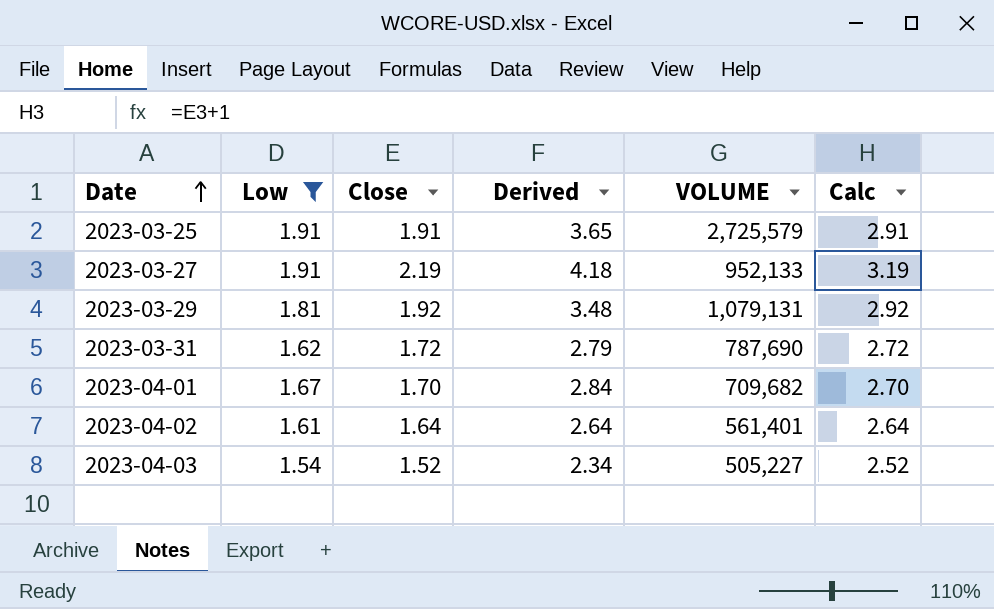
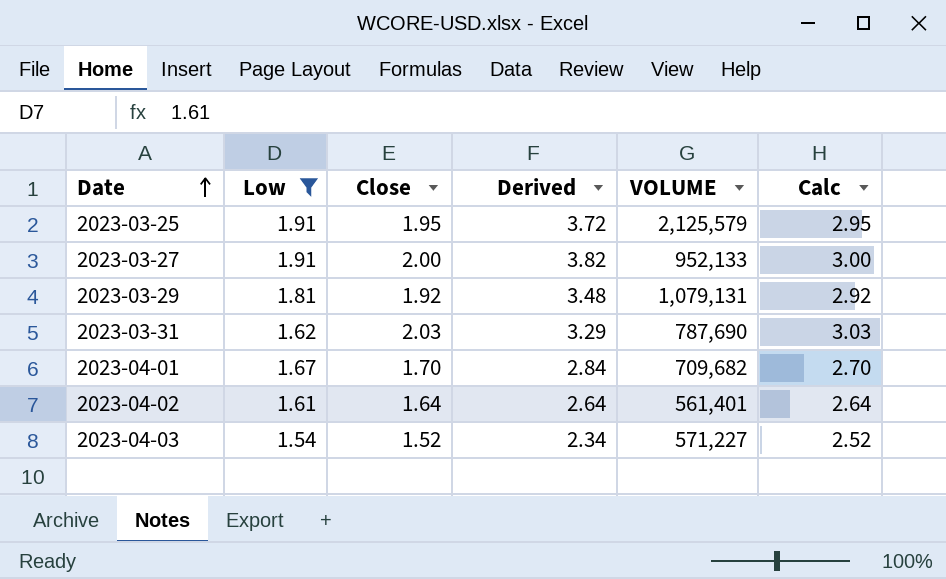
2023-03-25 | Close: 1.91 -> 1.95
2023-03-25 | Derived: 3.65 -> 3.72
2023-03-25 | VOLUME: 2,725,579 -> 2,125,579
2023-03-25 | Calc: 2.91 -> 2.95
2023-03-27 | Close: 2.19 -> 2.00
2023-03-27 | Derived: 4.18 -> 3.82
2023-03-27 | Calc: 3.19 -> 3.00
2023-03-31 | Close: 1.72 -> 2.03
2023-03-31 | Derived: 2.79 -> 3.29
2023-03-31 | Calc: 2.72 -> 3.03
2023-04-03 | VOLUME: 505,227 -> 571,227

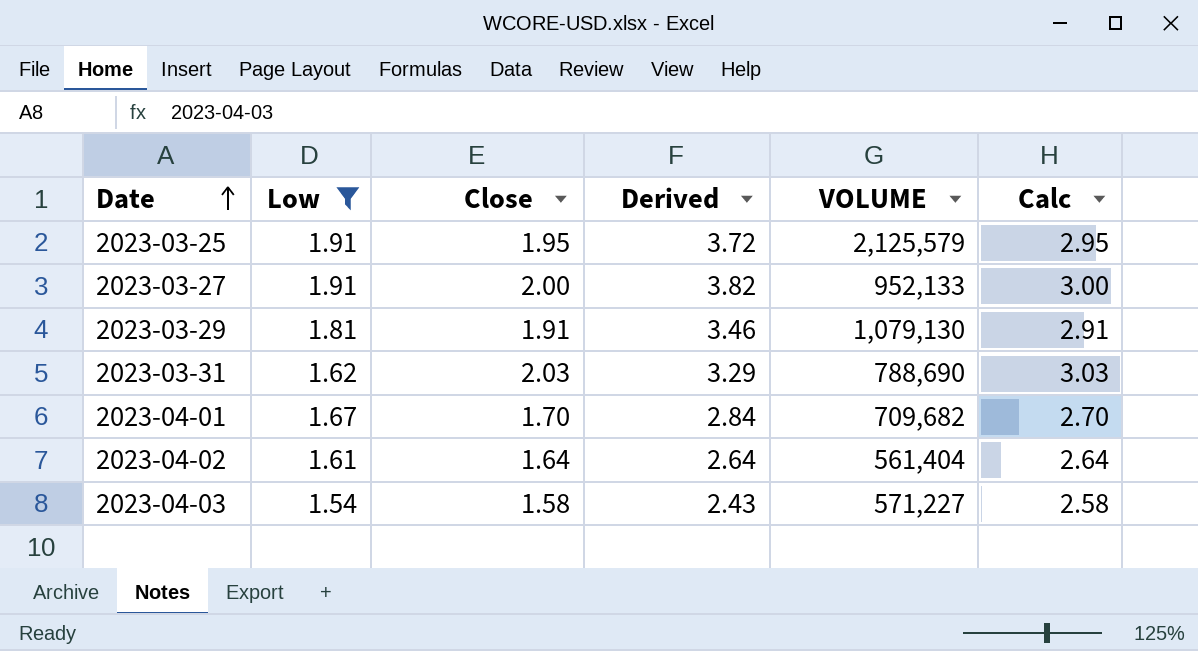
2023-03-29 | Close: 1.92 -> 1.91
2023-03-29 | Derived: 3.48 -> 3.46
2023-03-29 | VOLUME: 1,079,131 -> 1,079,130
2023-03-29 | Calc: 2.92 -> 2.91
2023-03-31 | VOLUME: 787,690 -> 788,690
2023-04-02 | VOLUME: 561,401 -> 561,404
2023-04-03 | Close: 1.52 -> 1.58
2023-04-03 | Derived: 2.34 -> 2.43
2023-04-03 | Calc: 2.52 -> 2.58

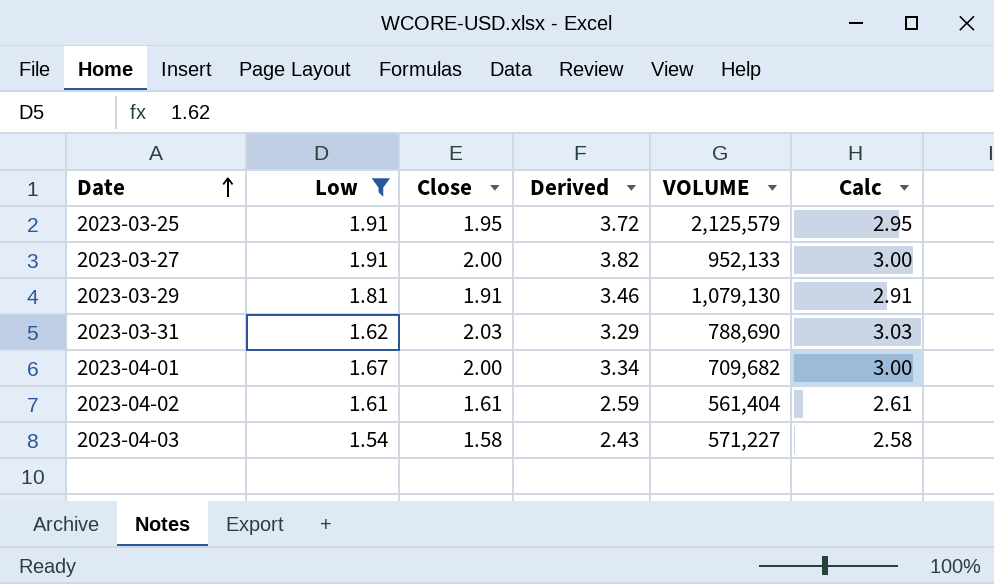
2023-04-01 | Close: 1.70 -> 2.00
2023-04-01 | Derived: 2.84 -> 3.34
2023-04-01 | Calc: 2.70 -> 3.00
2023-04-02 | Close: 1.64 -> 1.61
2023-04-02 | Derived: 2.64 -> 2.59
2023-04-02 | Calc: 2.64 -> 2.61

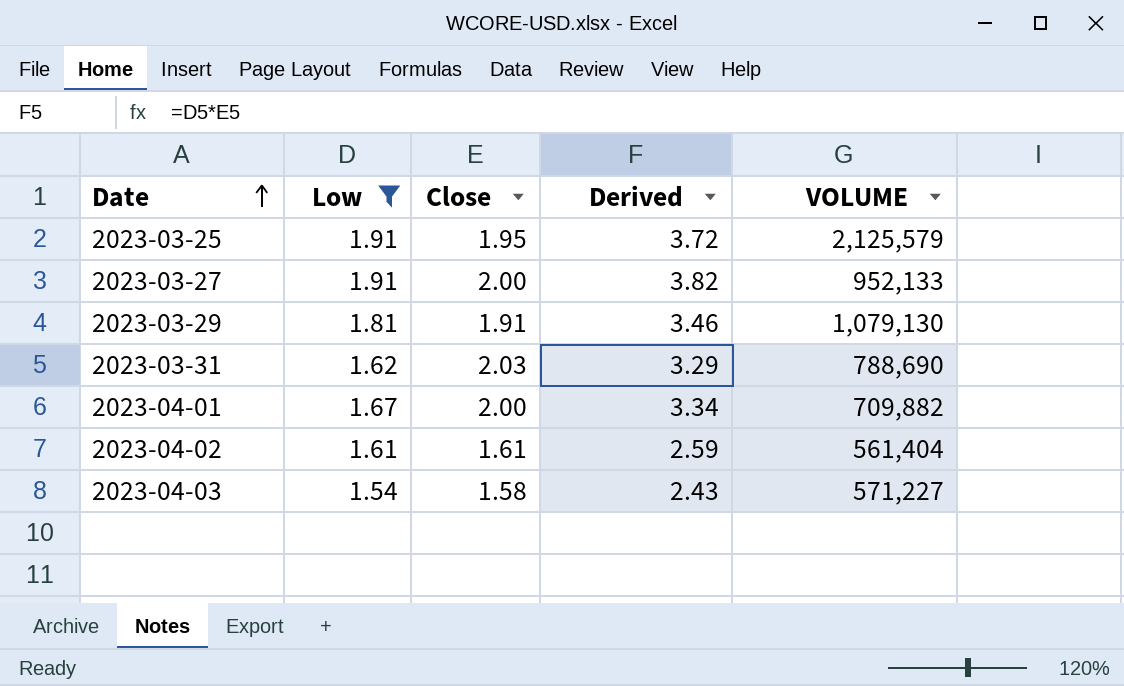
column Calc | formula: [Close] + 1 -> none
2023-04-01 | VOLUME: 709,682 -> 709,882

